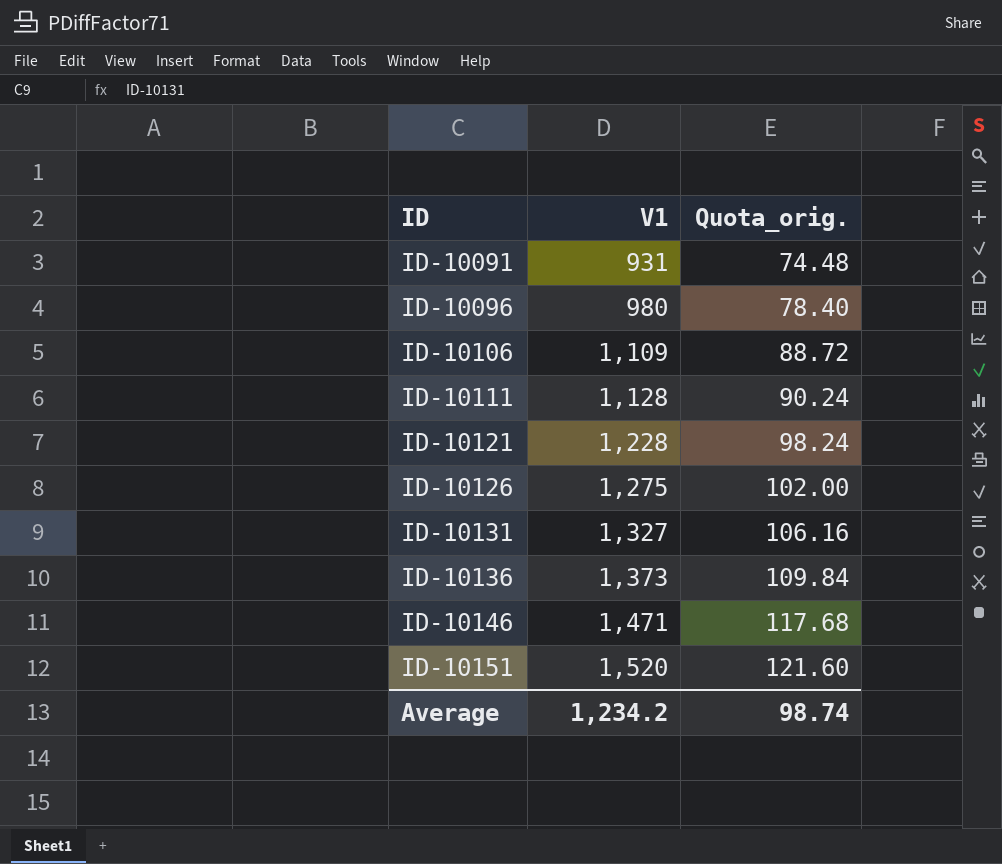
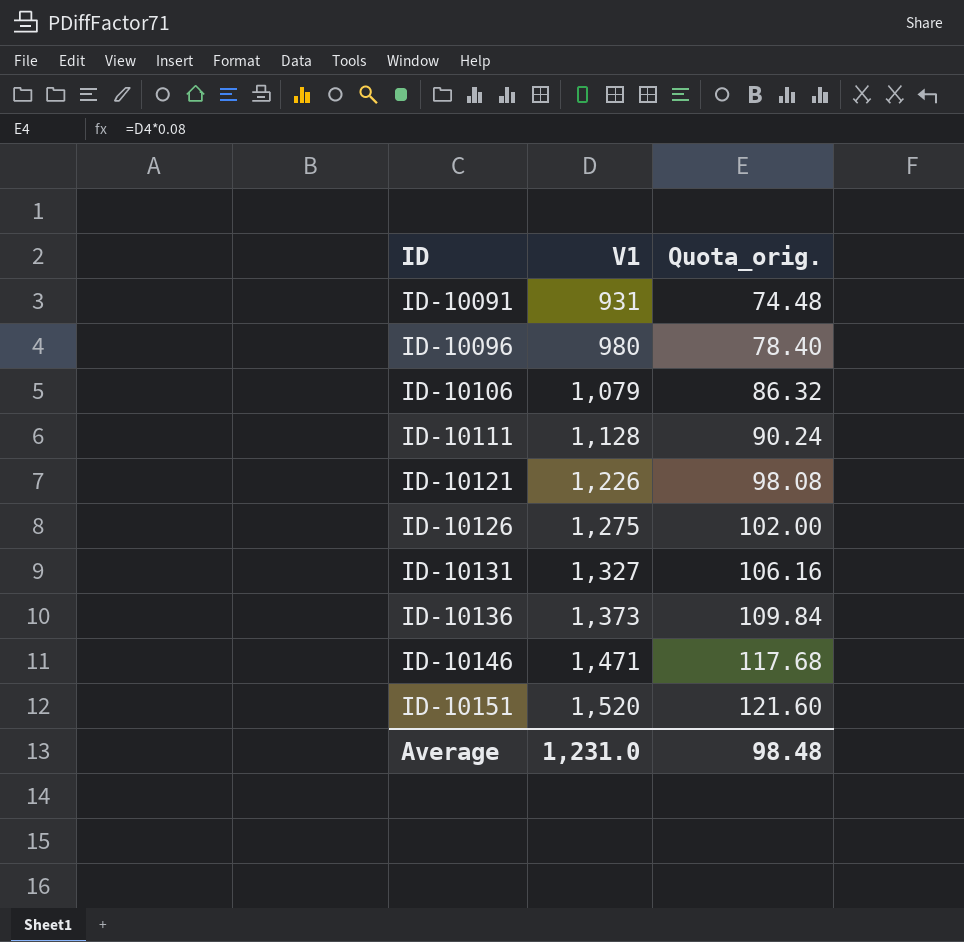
ID-10106 | V1: 1,109 -> 1,079
ID-10106 | Quota_orig.: 88.72 -> 86.32
ID-10121 | V1: 1,228 -> 1,226
ID-10121 | Quota_orig.: 98.24 -> 98.08
Average | V1: 1,234.2 -> 1,231.0
Average | Quota_orig.: 98.74 -> 98.48

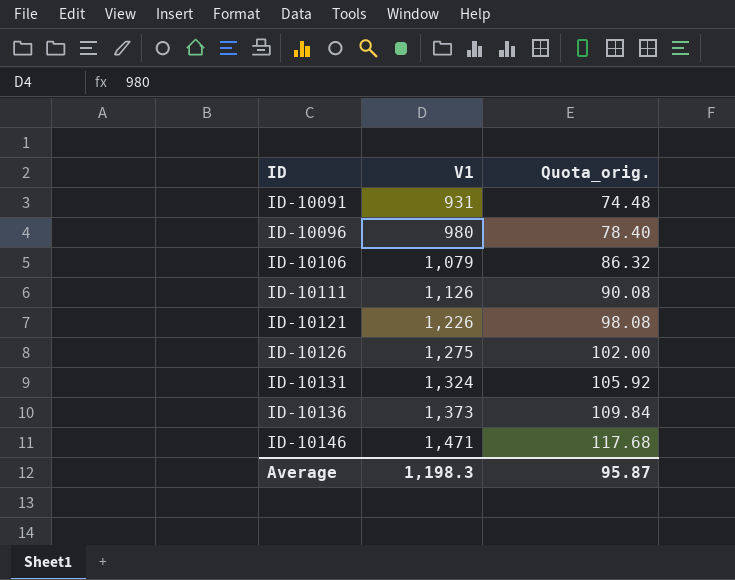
row ID-10151: 1,520 | 121.60 -> none
ID-10111 | V1: 1,128 -> 1,126
ID-10111 | Quota_orig.: 90.24 -> 90.08
ID-10131 | V1: 1,327 -> 1,324
ID-10131 | Quota_orig.: 106.16 -> 105.92
Average | V1: 1,231.0 -> 1,198.3
Average | Quota_orig.: 98.48 -> 95.87

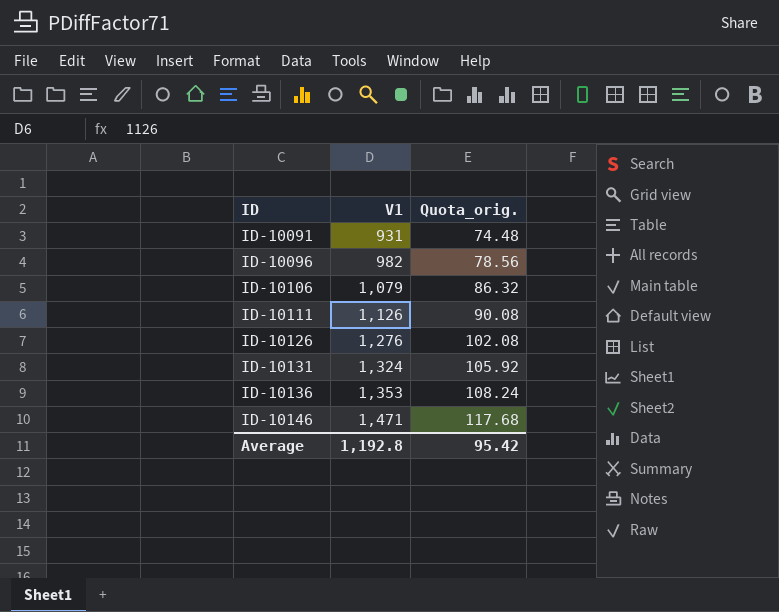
row ID-10121: 1,226 | 98.08 -> none
ID-10096 | V1: 980 -> 982
ID-10096 | Quota_orig.: 78.40 -> 78.56
ID-10126 | V1: 1,275 -> 1,276
ID-10126 | Quota_orig.: 102.00 -> 102.08
ID-10136 | V1: 1,373 -> 1,353
ID-10136 | Quota_orig.: 109.84 -> 108.24
Average | V1: 1,198.3 -> 1,192.8
Average | Quota_orig.: 95.87 -> 95.42

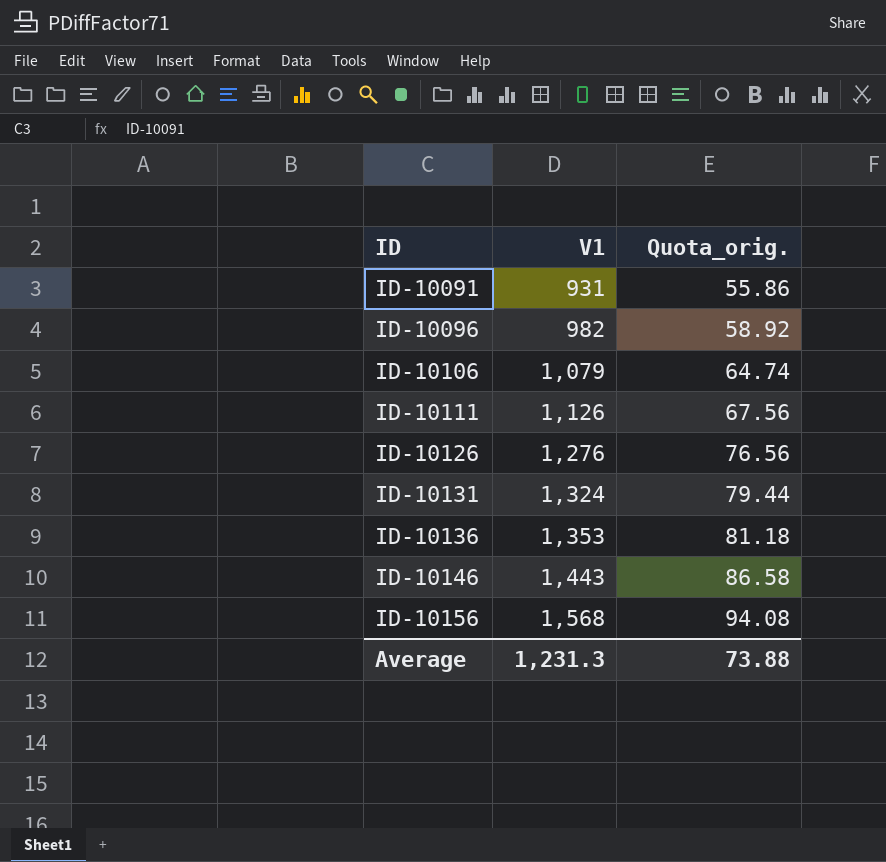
column Quota_orig. | formula: [V1] * 0.08 -> [V1] * 0.06
ID-10146 | V1: 1,471 -> 1,443
row ID-10156: none -> 1,568 | 94.08
Average | V1: 1,192.8 -> 1,231.3
Average | Quota_orig.: 95.42 -> 73.88

